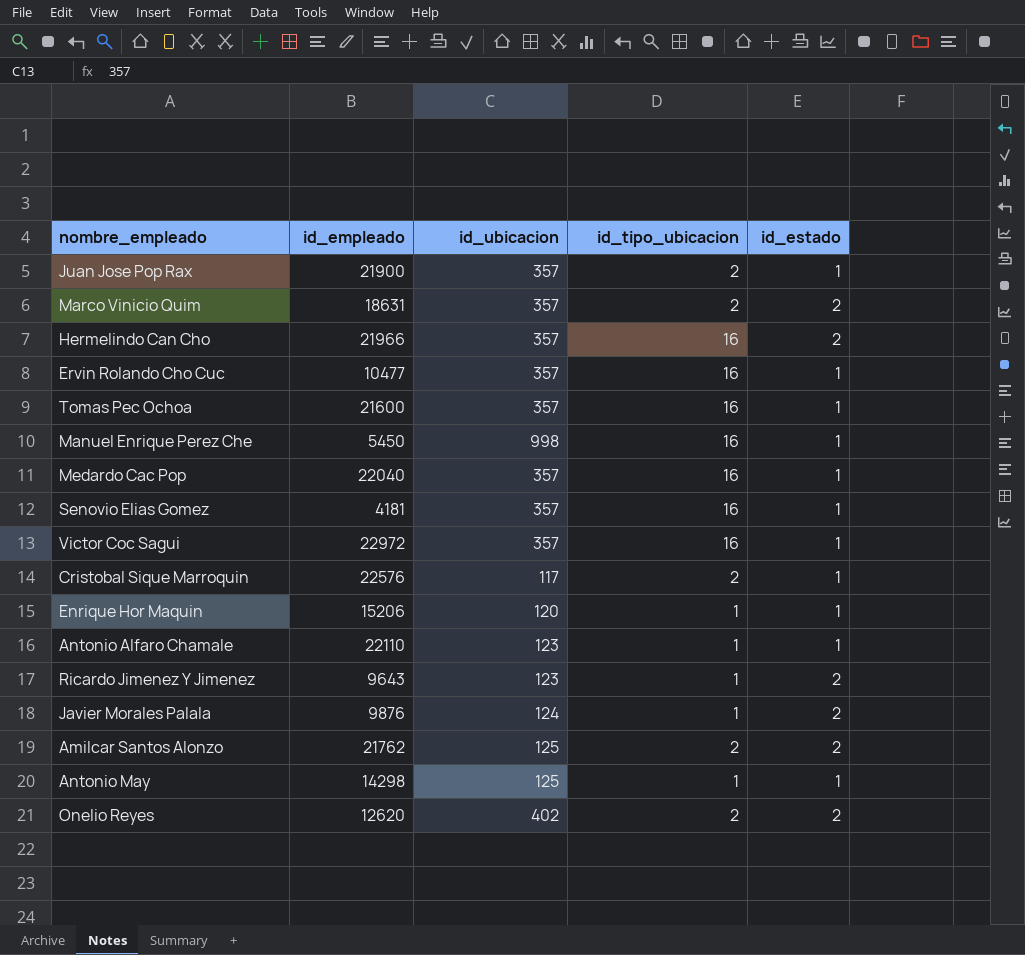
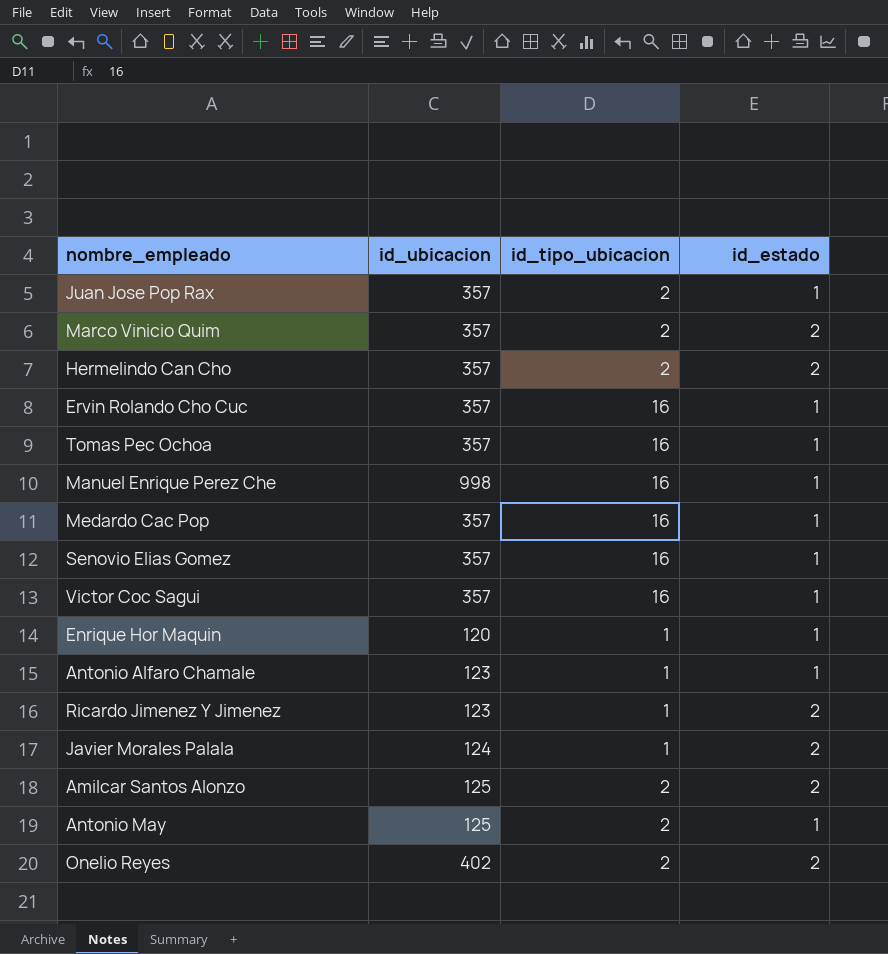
column id_empleado | position: 2 -> none
row Cristobal Sique Marroquin: 22576 | 117 | 2 | 1 -> none
Hermelindo Can Cho | id_tipo_ubicacion: 16 -> 2
Antonio May | id_tipo_ubicacion: 1 -> 2

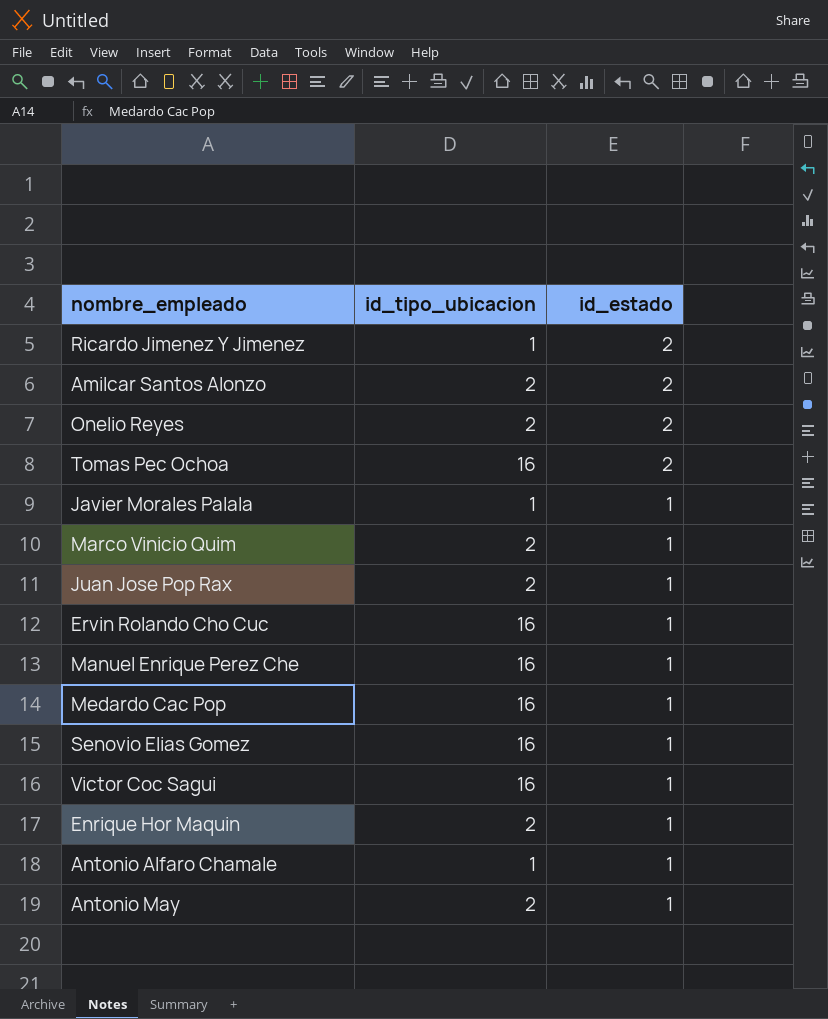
row order: none -> id_estado descending
column id_ubicacion | position: 2 -> none
row Hermelindo Can Cho: 357 | 2 | 2 -> none
Tomas Pec Ochoa | id_estado: 1 -> 2
Javier Morales Palala | id_estado: 2 -> 1
Marco Vinicio Quim | id_estado: 2 -> 1
Enrique Hor Maquin | id_tipo_ubicacion: 1 -> 2

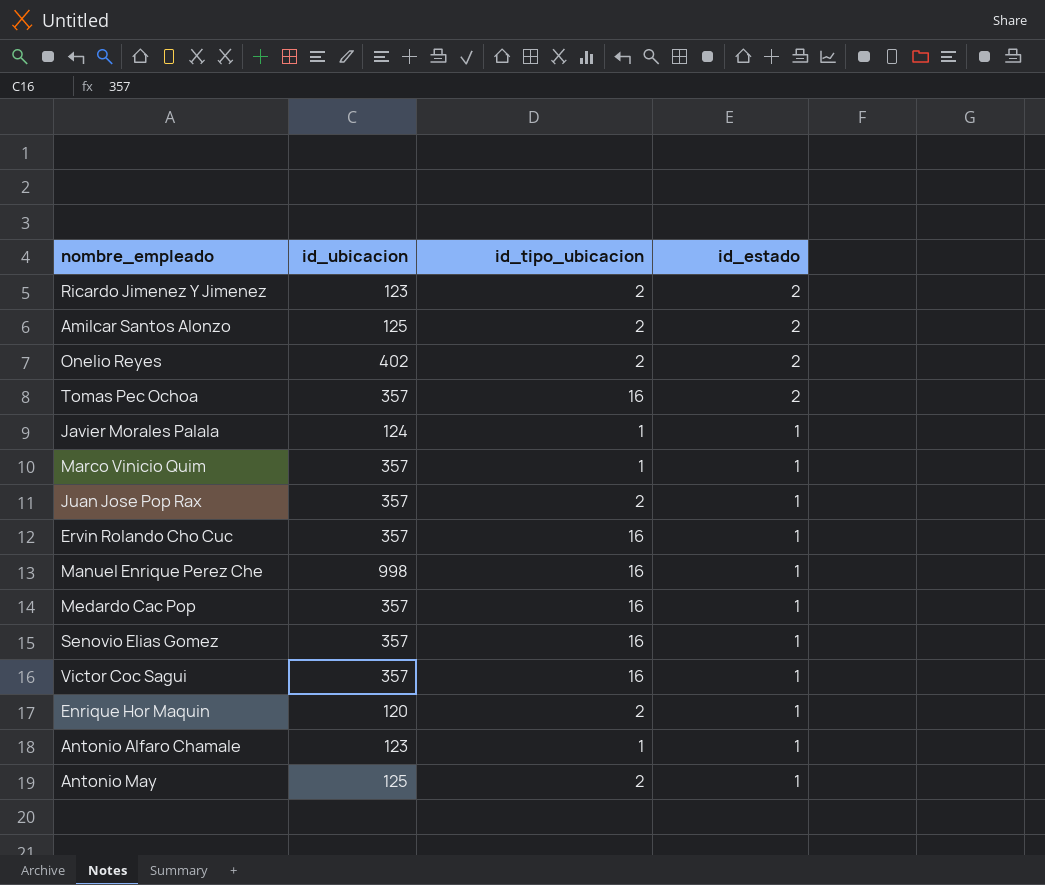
column id_ubicacion | position: none -> 2
Ricardo Jimenez Y Jimenez | id_tipo_ubicacion: 1 -> 2
Marco Vinicio Quim | id_tipo_ubicacion: 2 -> 1

